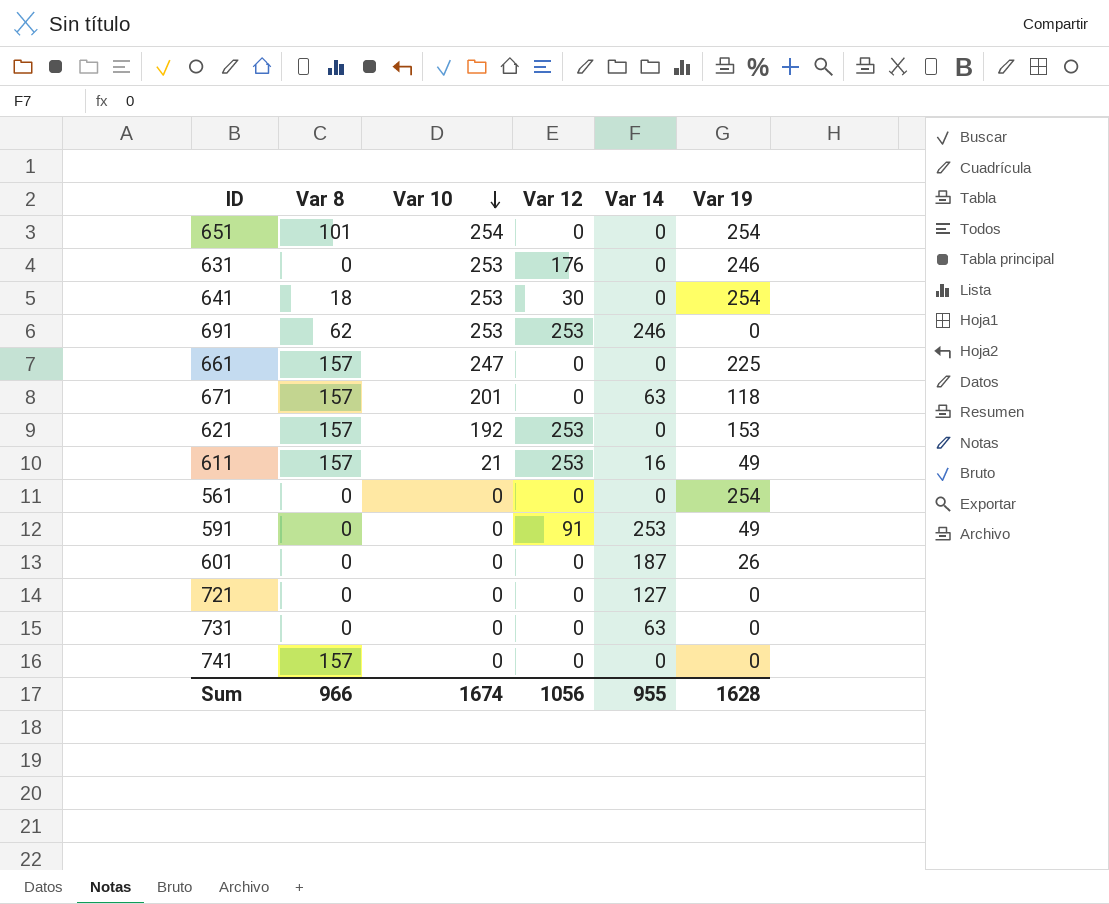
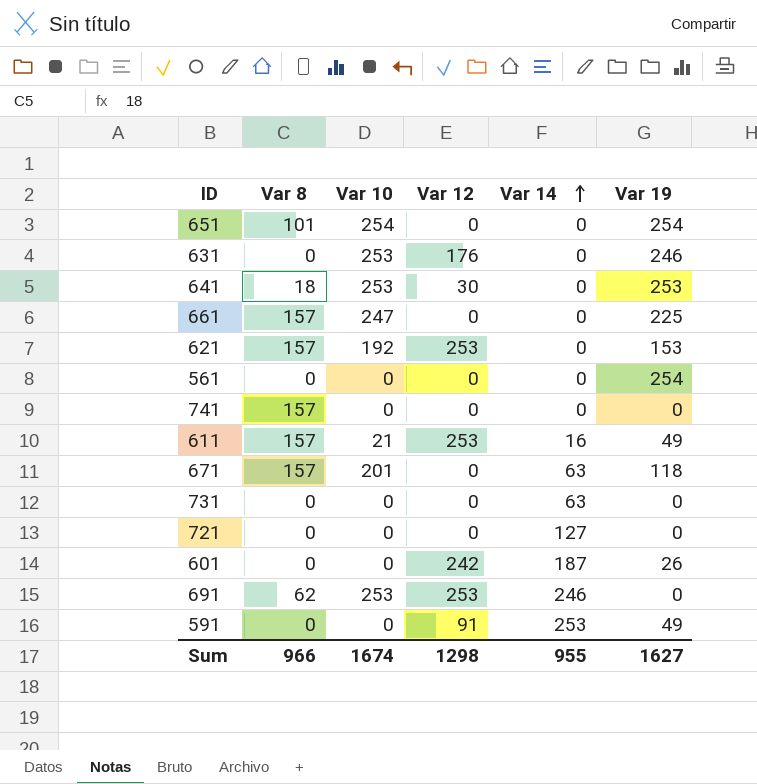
row order: Var 10 descending -> Var 14 ascending
641 | Var 19: 254 -> 253
601 | Var 12: 0 -> 242
Sum | Var 12: 1056 -> 1298
Sum | Var 19: 1628 -> 1627

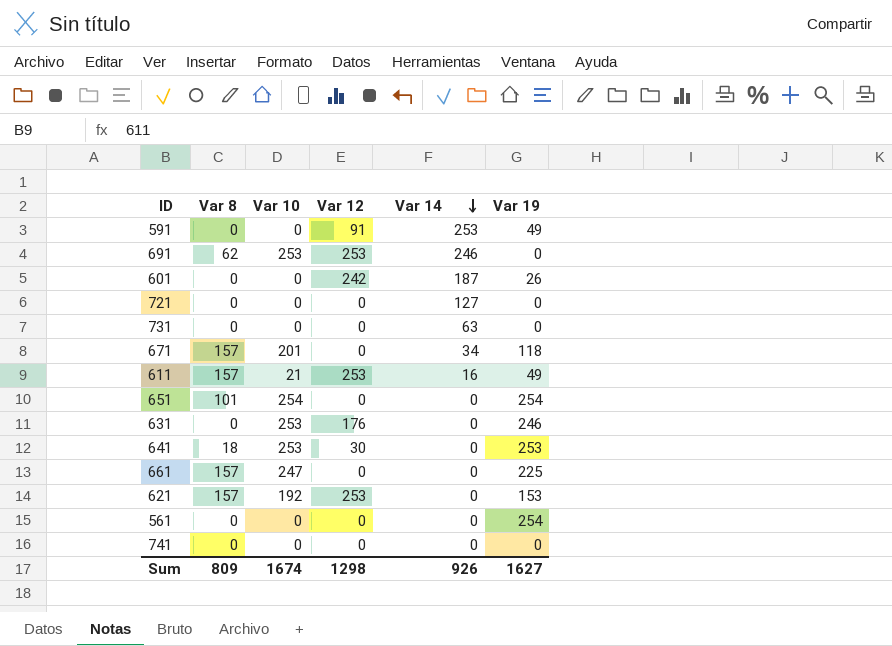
row order: Var 14 ascending -> Var 14 descending
671 | Var 14: 63 -> 34
741 | Var 8: 157 -> 0
Sum | Var 8: 966 -> 809
Sum | Var 14: 955 -> 926

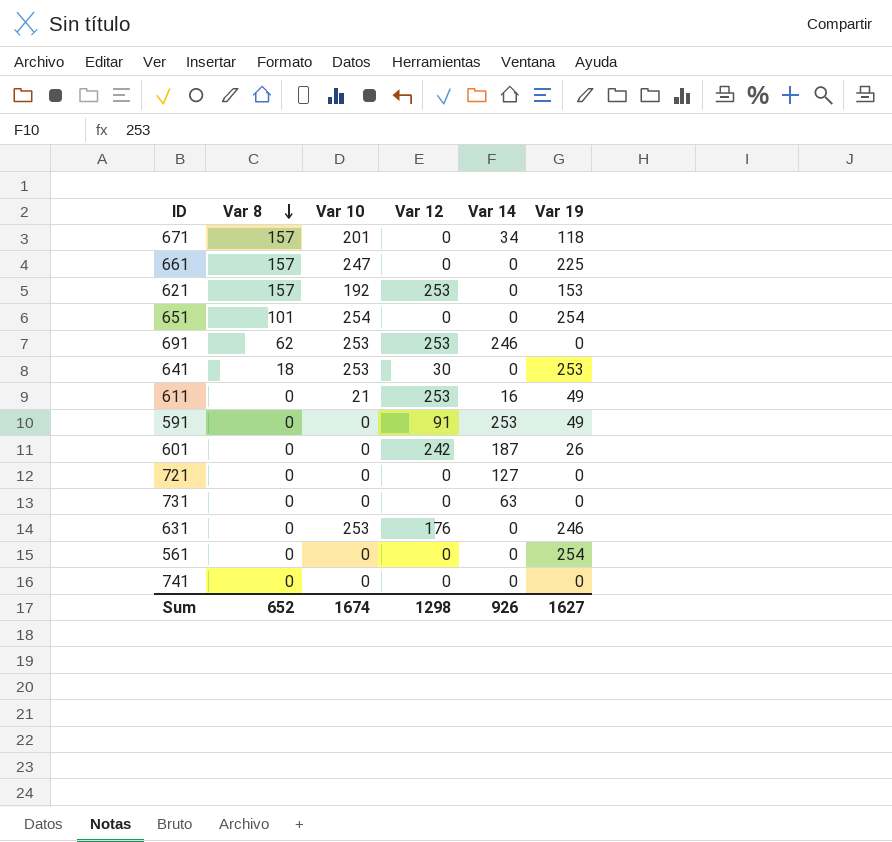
row order: Var 14 descending -> Var 8 descending
611 | Var 8: 157 -> 0
Sum | Var 8: 809 -> 652

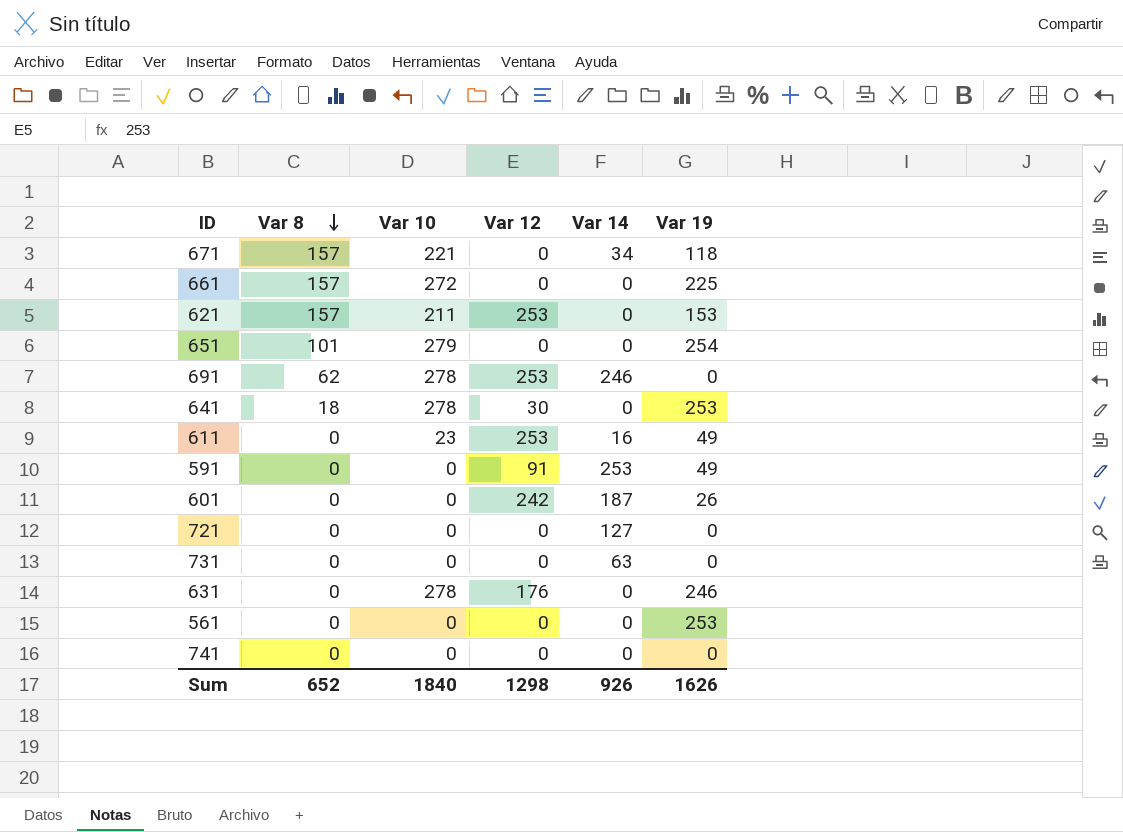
671 | Var 10: 201 -> 221
661 | Var 10: 247 -> 272
621 | Var 10: 192 -> 211
651 | Var 10: 254 -> 279
691 | Var 10: 253 -> 278
641 | Var 10: 253 -> 278
611 | Var 10: 21 -> 23
631 | Var 10: 253 -> 278
561 | Var 19: 254 -> 253
Sum | Var 10: 1674 -> 1840
Sum | Var 19: 1627 -> 1626

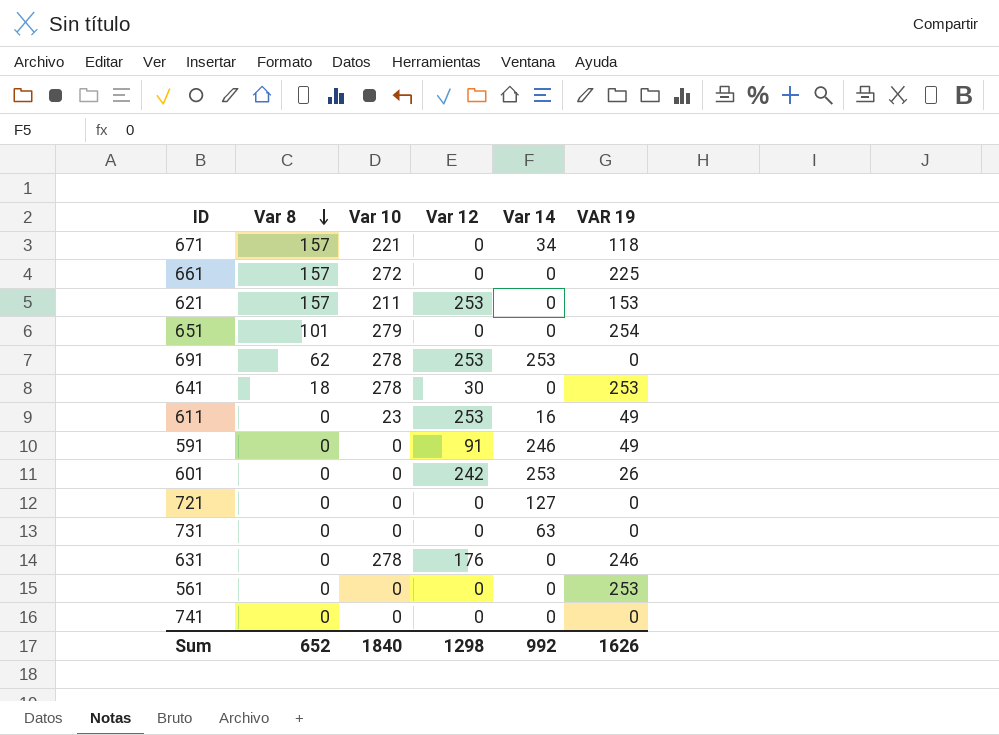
column name: Var 19 -> VAR 19
691 | Var 14: 246 -> 253
591 | Var 14: 253 -> 246
601 | Var 14: 187 -> 253
Sum | Var 14: 926 -> 992

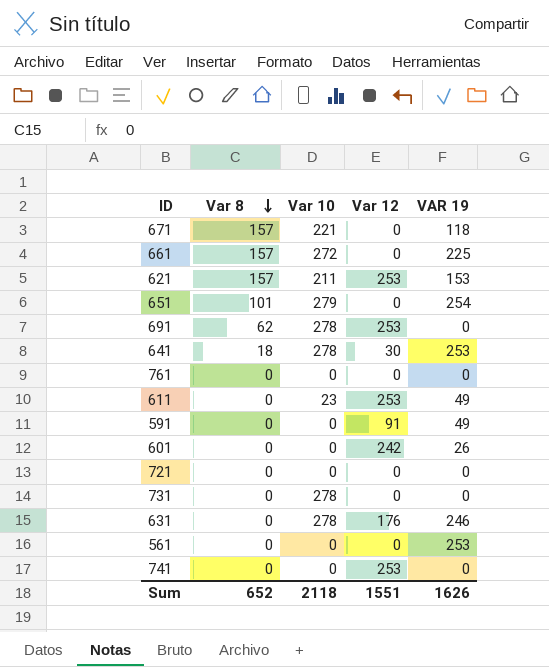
column Var 14 | position: 5 -> none
row 761: none -> 0 | 0 | 0 | 0
731 | Var 10: 0 -> 278
741 | Var 12: 0 -> 253
Sum | Var 10: 1840 -> 2118
Sum | Var 12: 1298 -> 1551

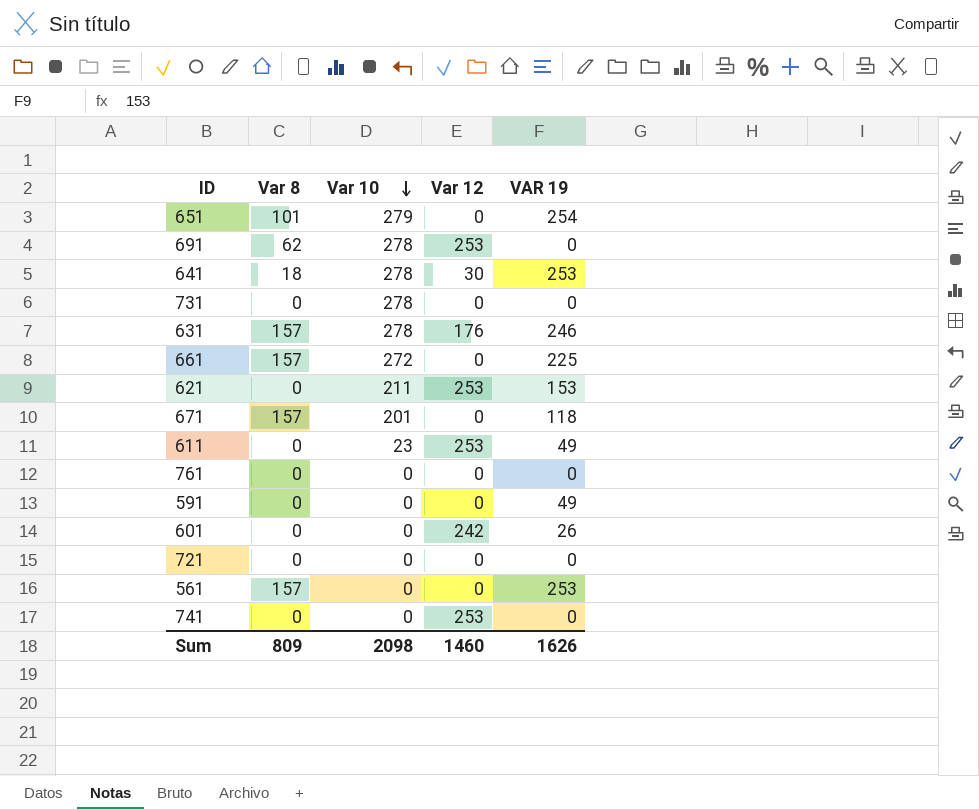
row order: Var 8 descending -> Var 10 descending
631 | Var 8: 0 -> 157
621 | Var 8: 157 -> 0
671 | Var 10: 221 -> 201
591 | Var 12: 91 -> 0
561 | Var 8: 0 -> 157
Sum | Var 8: 652 -> 809
Sum | Var 10: 2118 -> 2098
Sum | Var 12: 1551 -> 1460

